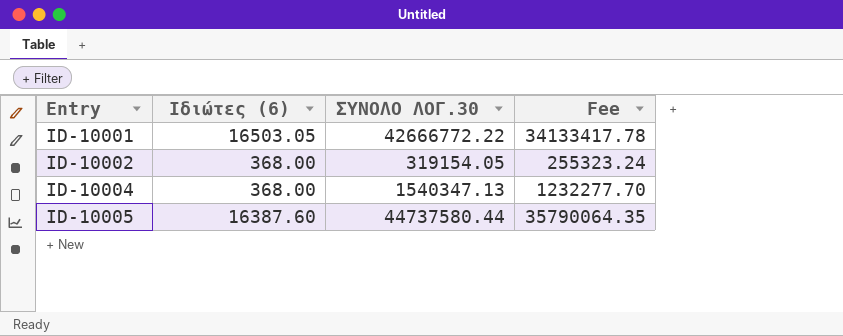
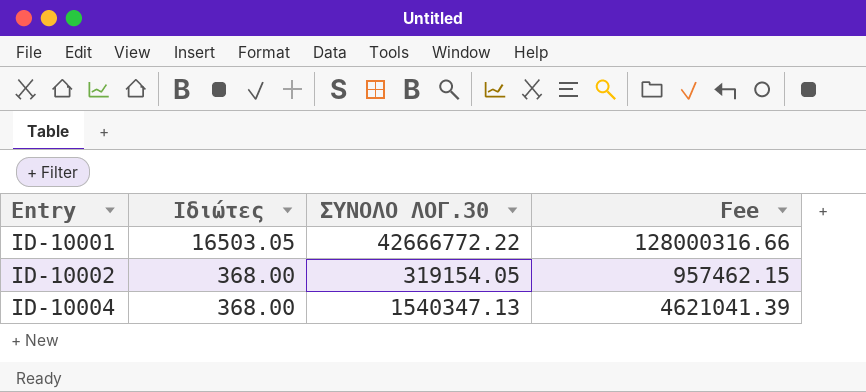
column name: Ιδιώτες (6) -> Ιδιώτες
column Fee | formula: [ΣΥΝΟΛΟ ΛΟΓ.30] * 0.8 -> [ΣΥΝΟΛΟ ΛΟΓ.30] * 3
row ID-10005: 16387.60 | 44737580.44 | 35790064.35 -> none

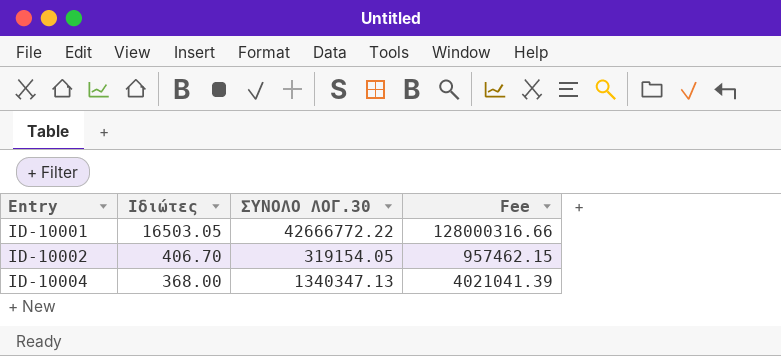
ID-10002 | Ιδιώτες: 368.00 -> 406.70
ID-10004 | ΣΥΝΟΛΟ ΛΟΓ.30: 1540347.13 -> 1340347.13
ID-10004 | Fee: 4621041.39 -> 4021041.39

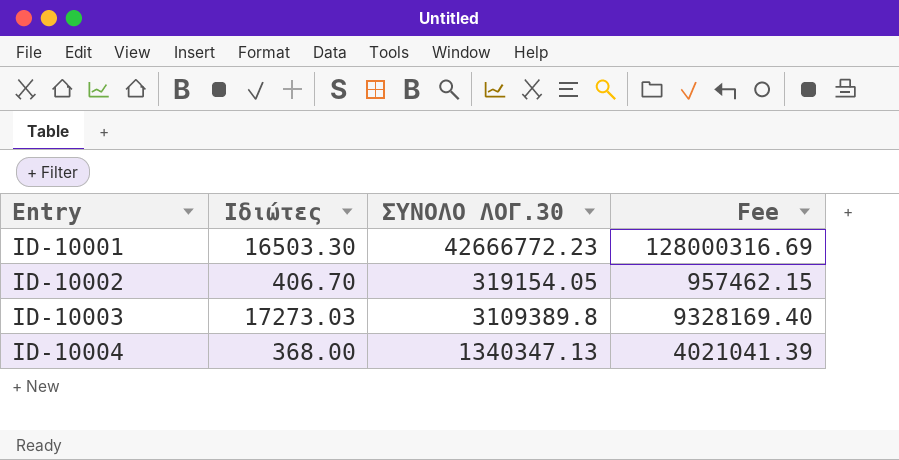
ID-10001 | Ιδιώτες: 16503.05 -> 16503.30
ID-10001 | ΣΥΝΟΛΟ ΛΟΓ.30: 42666772.22 -> 42666772.23
ID-10001 | Fee: 128000316.66 -> 128000316.69
row ID-10003: none -> 17273.03 | 3109389.8 | 9328169.40

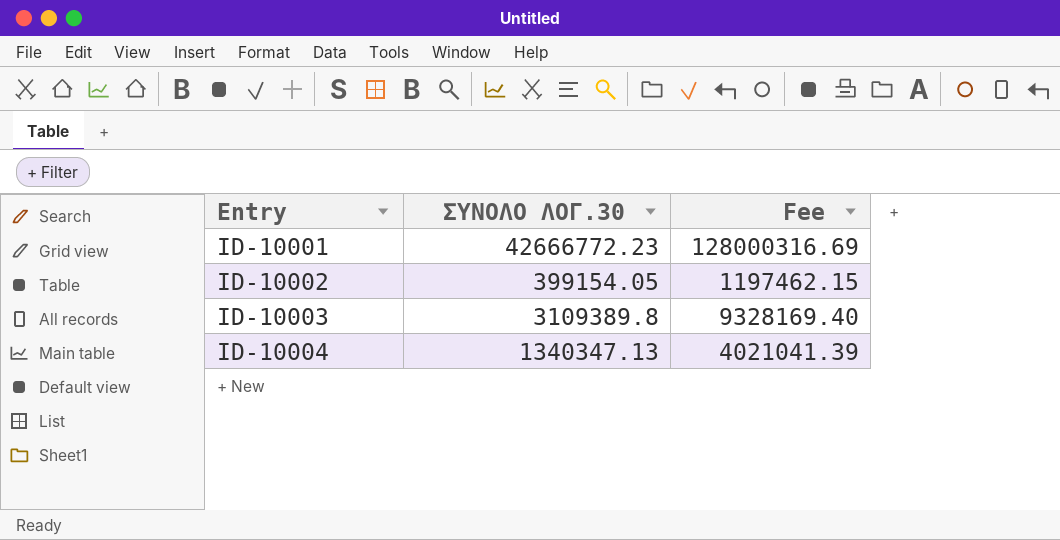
column Ιδιώτες | position: 2 -> none
ID-10002 | ΣΥΝΟΛΟ ΛΟΓ.30: 319154.05 -> 399154.05
ID-10002 | Fee: 957462.15 -> 1197462.15

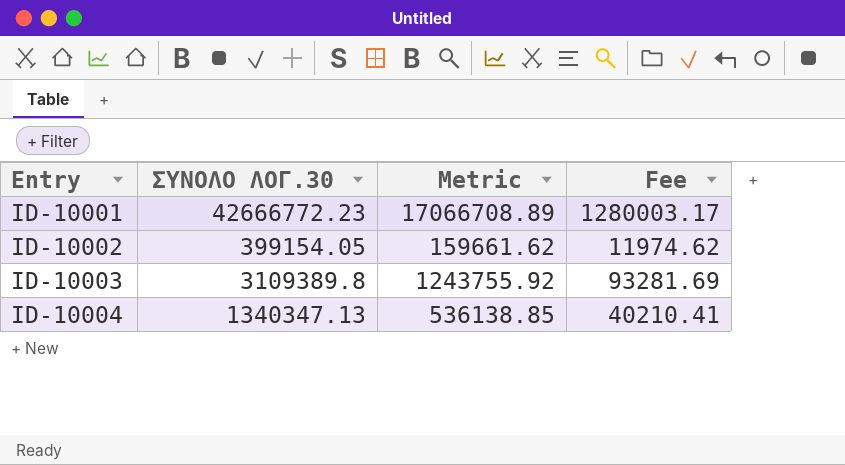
column Metric | formula: none -> [ΣΥΝΟΛΟ ΛΟΓ.30] * 0.4
column Fee | formula: [ΣΥΝΟΛΟ ΛΟΓ.30] * 3 -> [ΣΥΝΟΛΟ ΛΟΓ.30] * 0.03

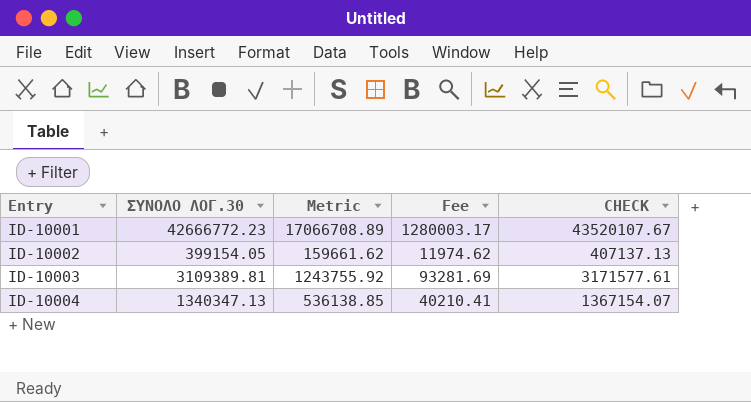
column CHECK | formula: none -> [ΣΥΝΟΛΟ ΛΟΓ.30] * 1.02
ID-10003 | ΣΥΝΟΛΟ ΛΟΓ.30: 3109389.8 -> 3109389.81

